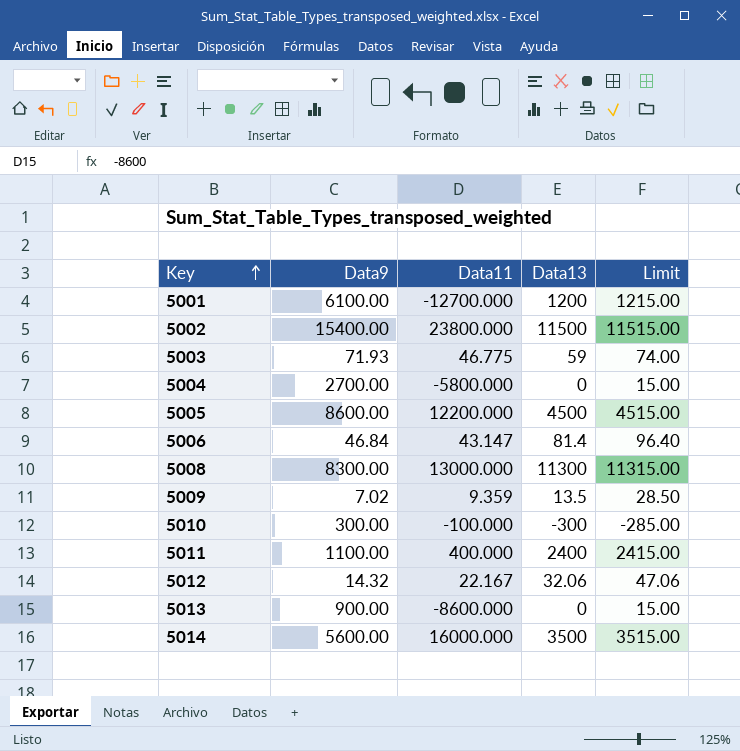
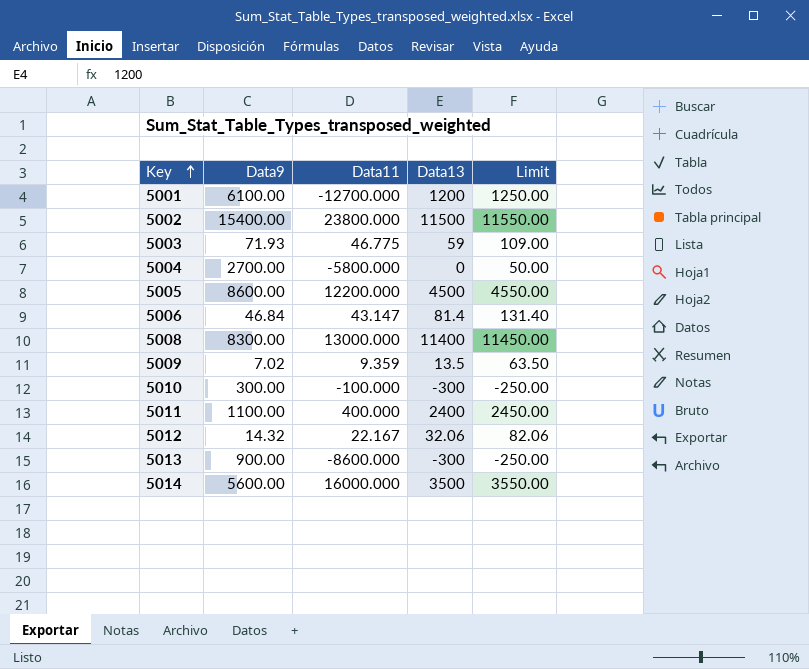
column Limit | formula: [Data13] + 15 -> [Data13] + 50
5008 | Data13: 11300 -> 11400
5013 | Data13: 0 -> -300

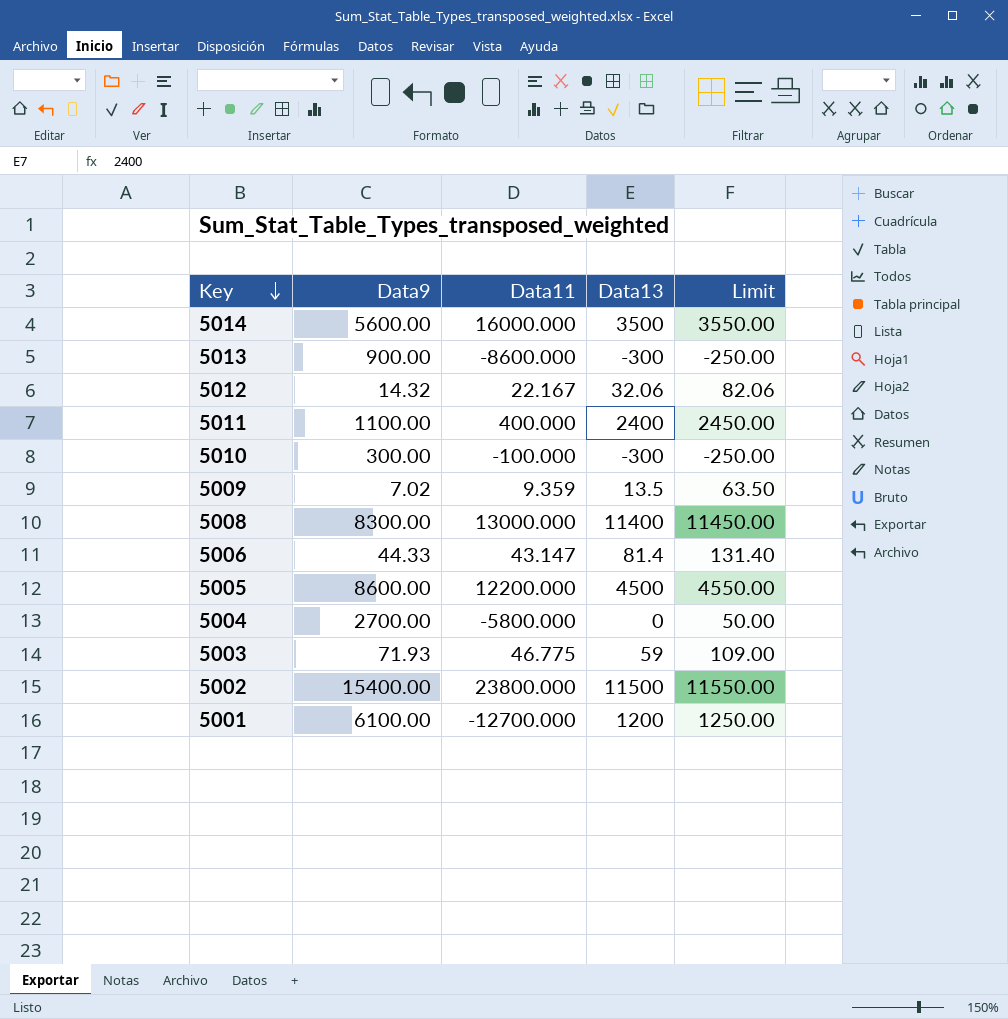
row order: Key ascending -> Key descending
5006 | Data9: 46.84 -> 44.33

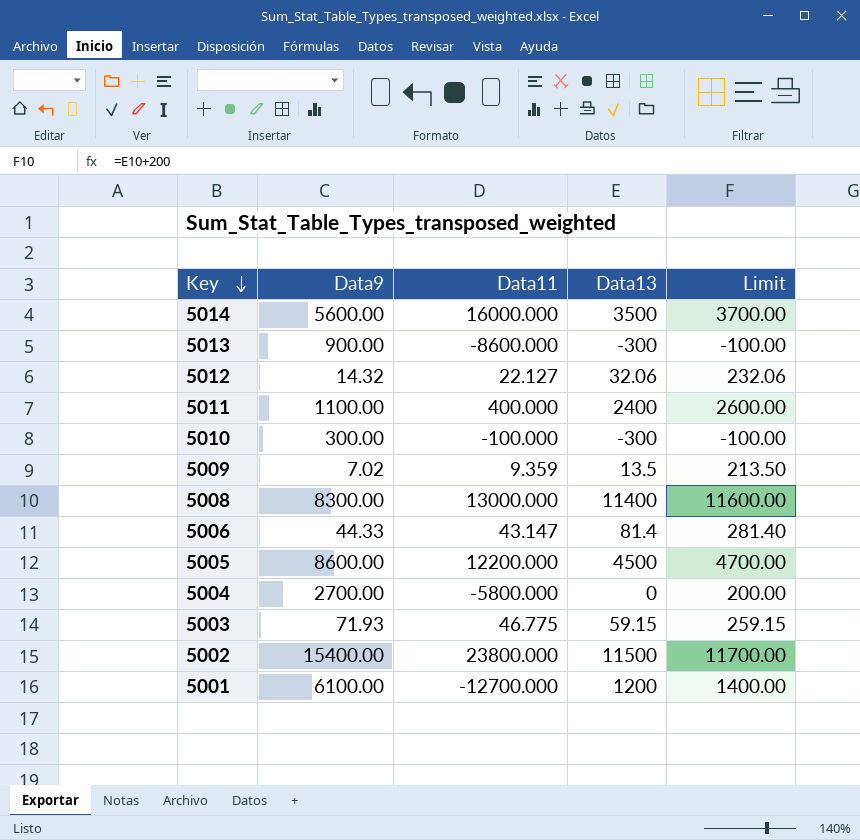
column Limit | formula: [Data13] + 50 -> [Data13] + 200
5012 | Data11: 22.167 -> 22.127
5003 | Data13: 59 -> 59.15

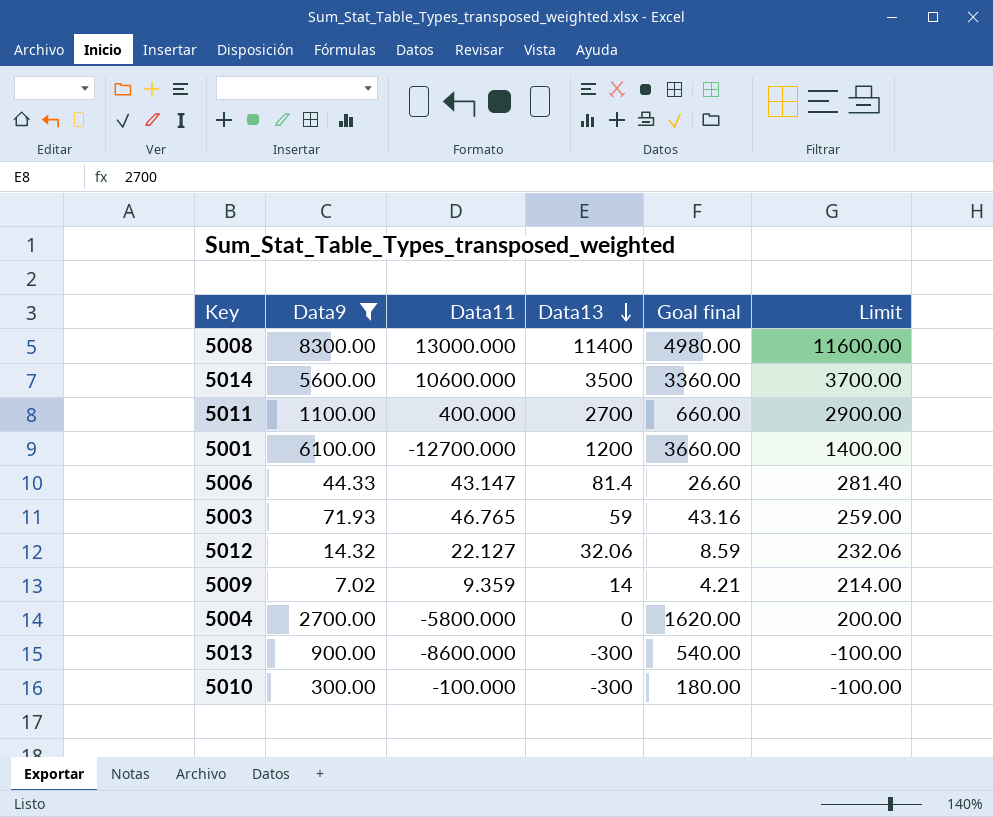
filter: none -> Data9 <= 8300.00
row order: Key descending -> Data13 descending
column Goal final | formula: none -> [Data9] * 0.6
5014 | Data11: 16000.000 -> 10600.000
5011 | Data13: 2400 -> 2700
5011 | Limit: 2600.00 -> 2900.00
5003 | Data11: 46.775 -> 46.765
5003 | Data13: 59.15 -> 59
5003 | Limit: 259.15 -> 259.00
5009 | Data13: 13.5 -> 14
5009 | Limit: 213.50 -> 214.00

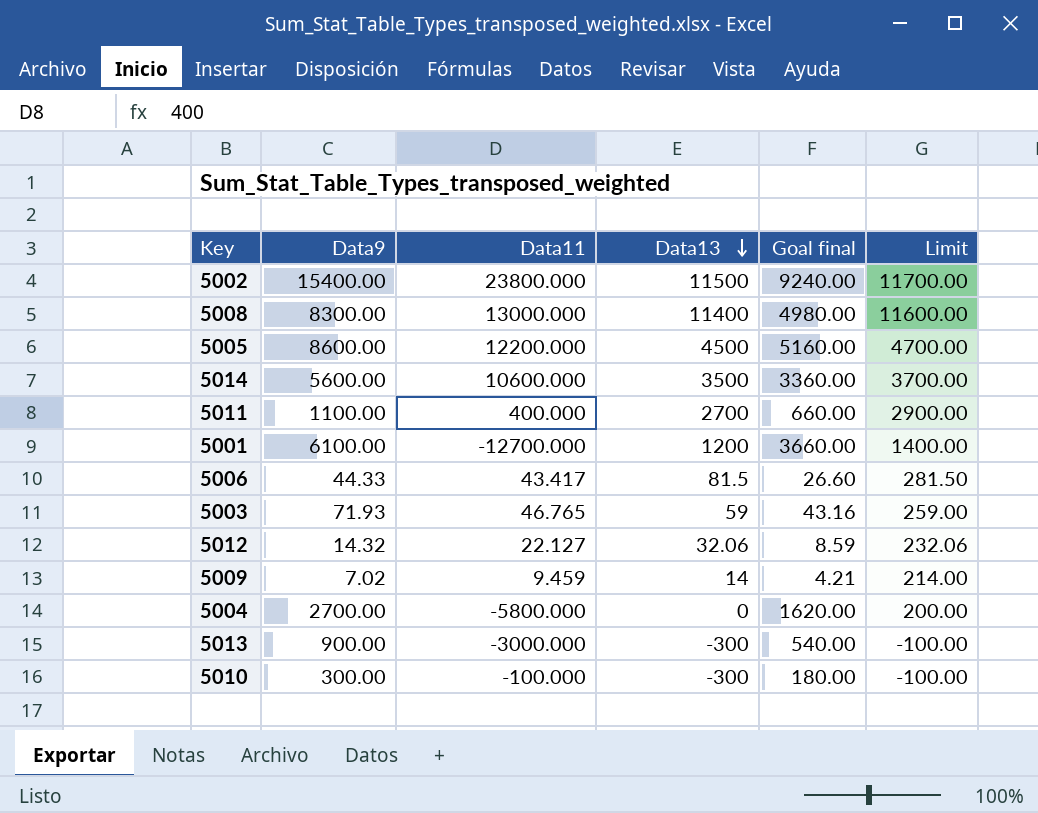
filter: Data9 <= 8300.00 -> none
5006 | Data11: 43.147 -> 43.417
5006 | Data13: 81.4 -> 81.5
5006 | Limit: 281.40 -> 281.50
5009 | Data11: 9.359 -> 9.459
5013 | Data11: -8600.000 -> -3000.000

